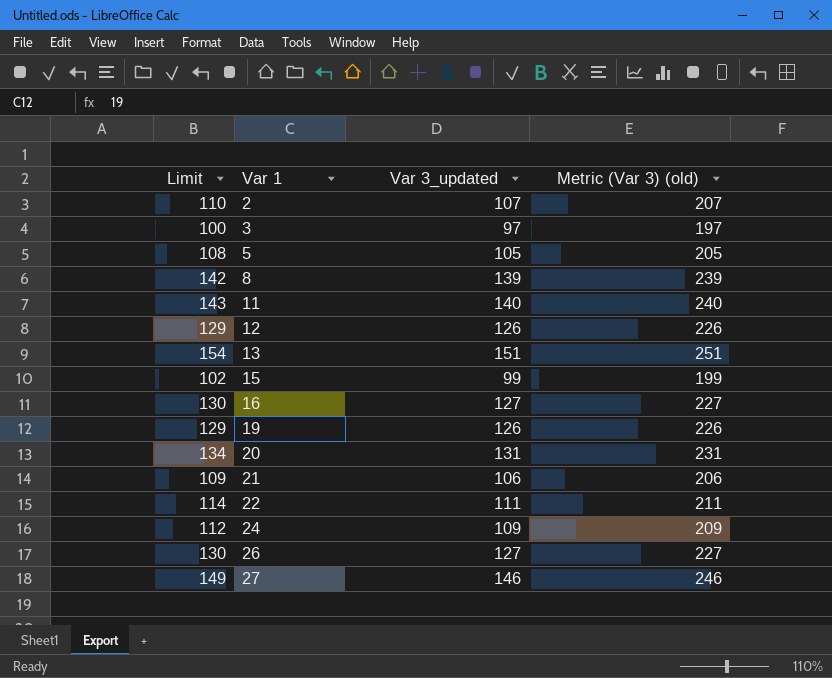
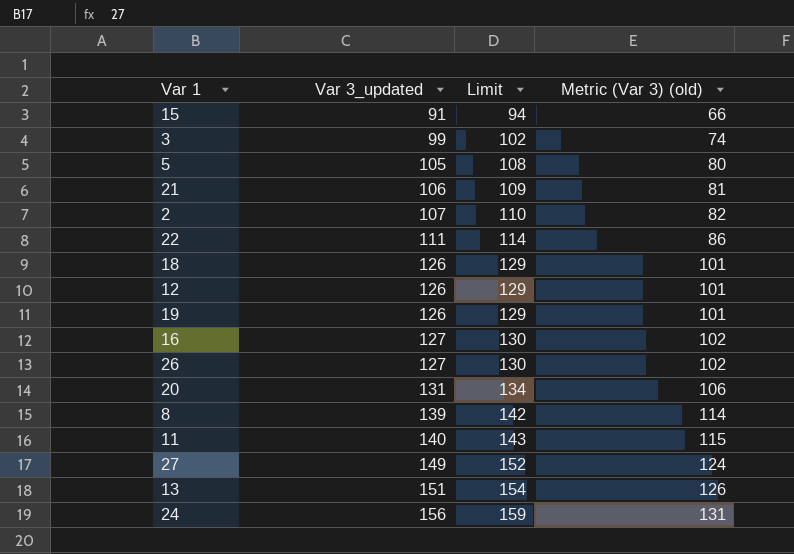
row order: Var 1 ascending -> Var 3_updated ascending
column Limit | position: 1 -> 3
column Metric (Var 3) (old) | formula: [Var 3_updated] + 100 -> [Var 3_updated] - 25
15 | Var 3_updated: 99 -> 91
15 | Limit: 102 -> 94
3 | Var 3_updated: 97 -> 99
3 | Limit: 100 -> 102
row 18: none -> 126 | 129 | 101
27 | Var 3_updated: 146 -> 149
27 | Limit: 149 -> 152
24 | Var 3_updated: 109 -> 156
24 | Limit: 112 -> 159

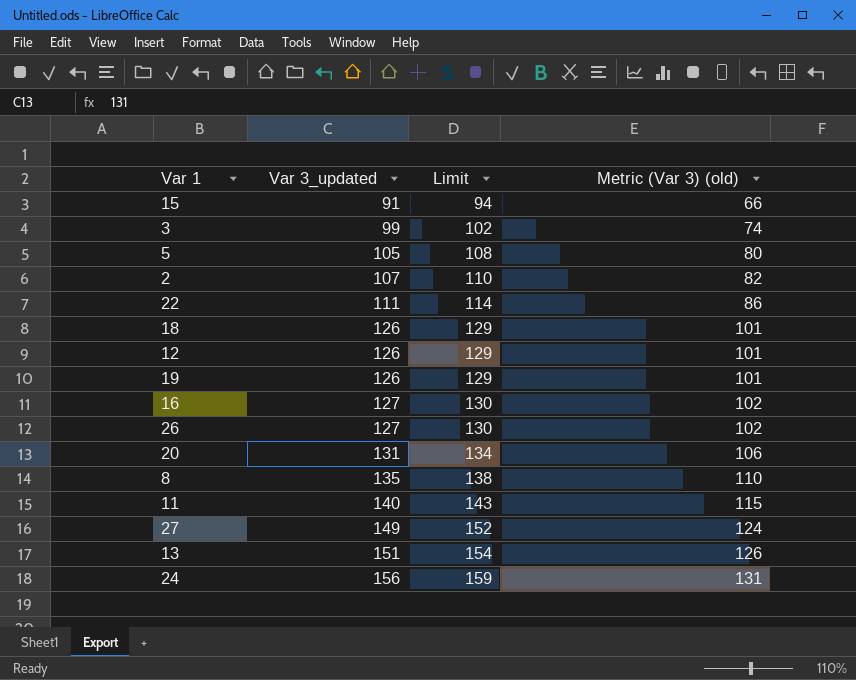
row 21: 106 | 109 | 81 -> none
8 | Var 3_updated: 139 -> 135
8 | Limit: 142 -> 138
8 | Metric (Var 3) (old): 114 -> 110

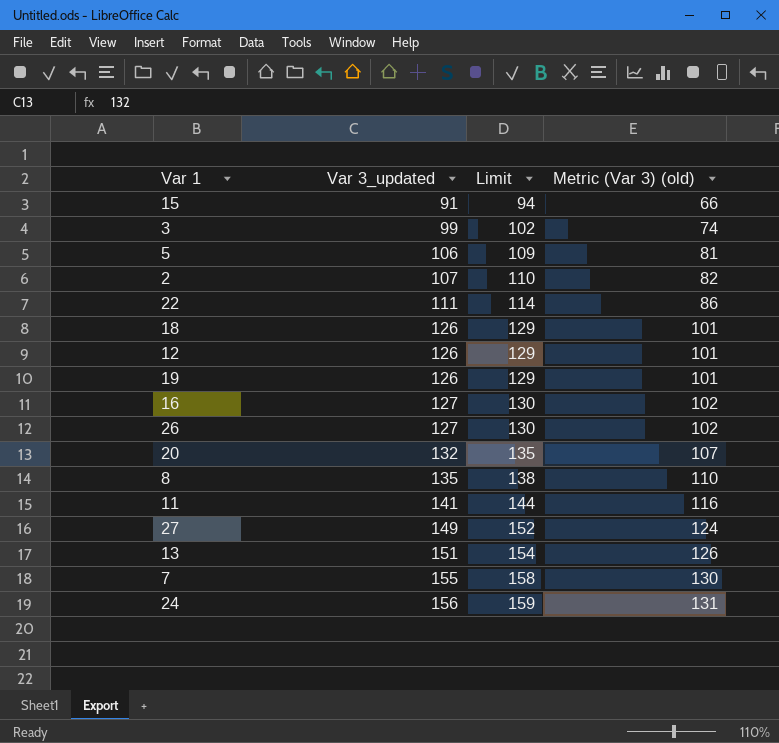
5 | Var 3_updated: 105 -> 106
5 | Limit: 108 -> 109
5 | Metric (Var 3) (old): 80 -> 81
20 | Var 3_updated: 131 -> 132
20 | Limit: 134 -> 135
20 | Metric (Var 3) (old): 106 -> 107
11 | Var 3_updated: 140 -> 141
11 | Limit: 143 -> 144
11 | Metric (Var 3) (old): 115 -> 116
row 7: none -> 155 | 158 | 130

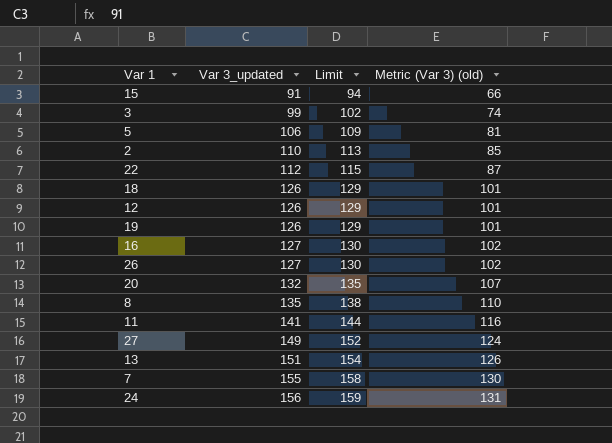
2 | Var 3_updated: 107 -> 110
2 | Limit: 110 -> 113
2 | Metric (Var 3) (old): 82 -> 85
22 | Var 3_updated: 111 -> 112
22 | Limit: 114 -> 115
22 | Metric (Var 3) (old): 86 -> 87

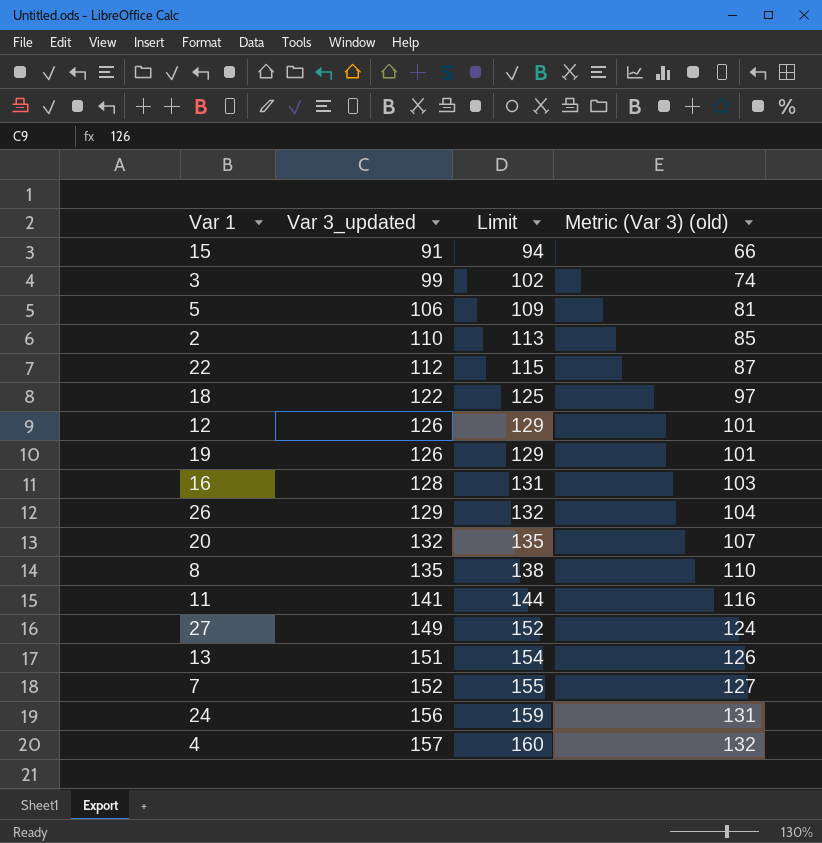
18 | Var 3_updated: 126 -> 122
18 | Limit: 129 -> 125
18 | Metric (Var 3) (old): 101 -> 97
16 | Var 3_updated: 127 -> 128
16 | Limit: 130 -> 131
16 | Metric (Var 3) (old): 102 -> 103
26 | Var 3_updated: 127 -> 129
26 | Limit: 130 -> 132
26 | Metric (Var 3) (old): 102 -> 104
7 | Var 3_updated: 155 -> 152
7 | Limit: 158 -> 155
7 | Metric (Var 3) (old): 130 -> 127
row 4: none -> 157 | 160 | 132

